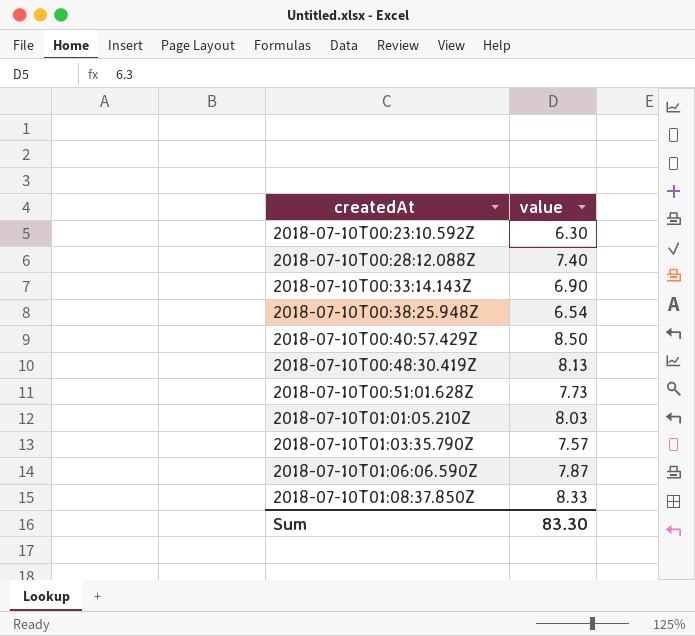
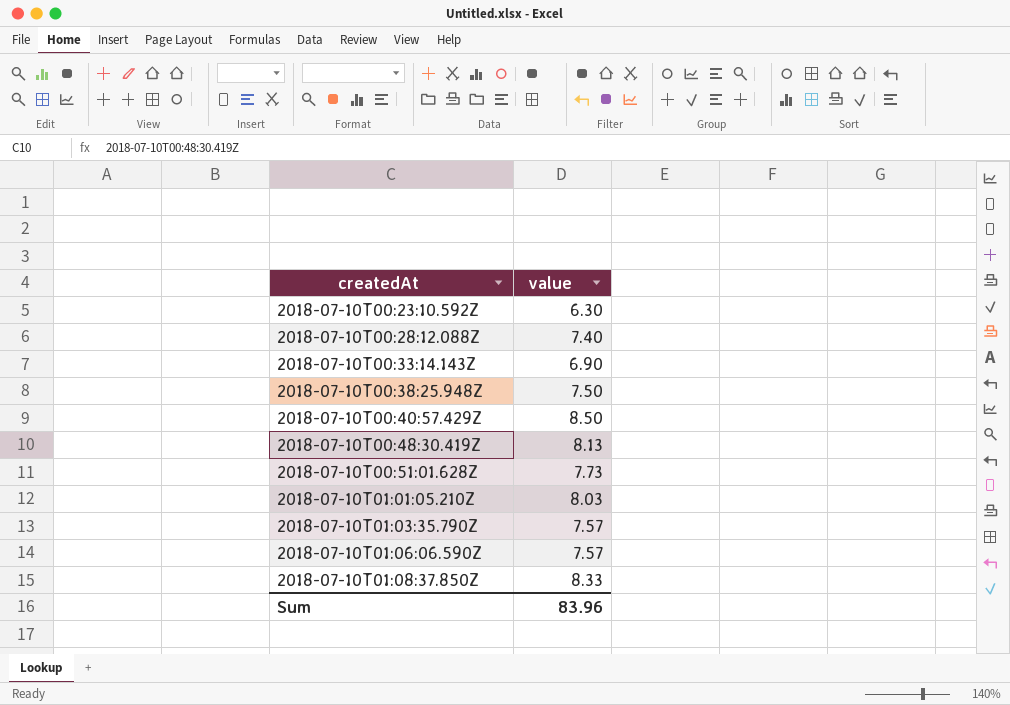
2018-07-10T00:38:25.948Z | value: 6.54 -> 7.50
2018-07-10T01:06:06.590Z | value: 7.87 -> 7.57
Sum | value: 83.30 -> 83.96

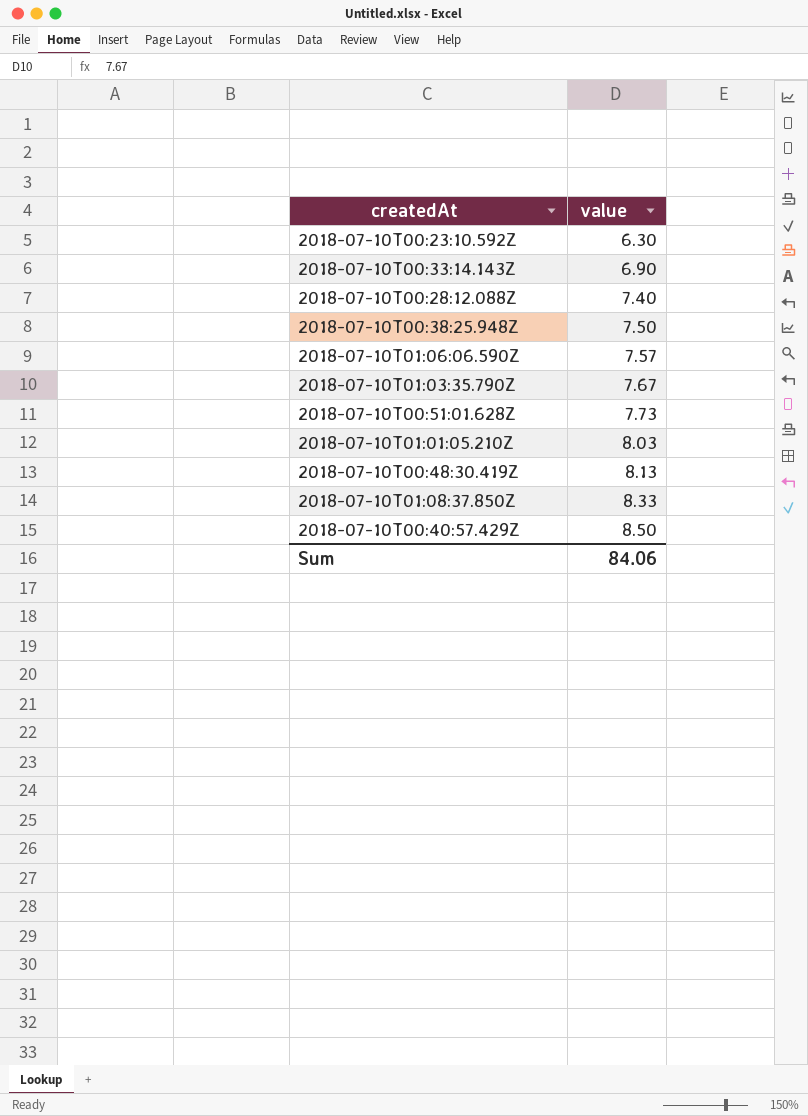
row order: createdAt ascending -> value ascending
2018-07-10T01:03:35.790Z | value: 7.57 -> 7.67
Sum | value: 83.96 -> 84.06

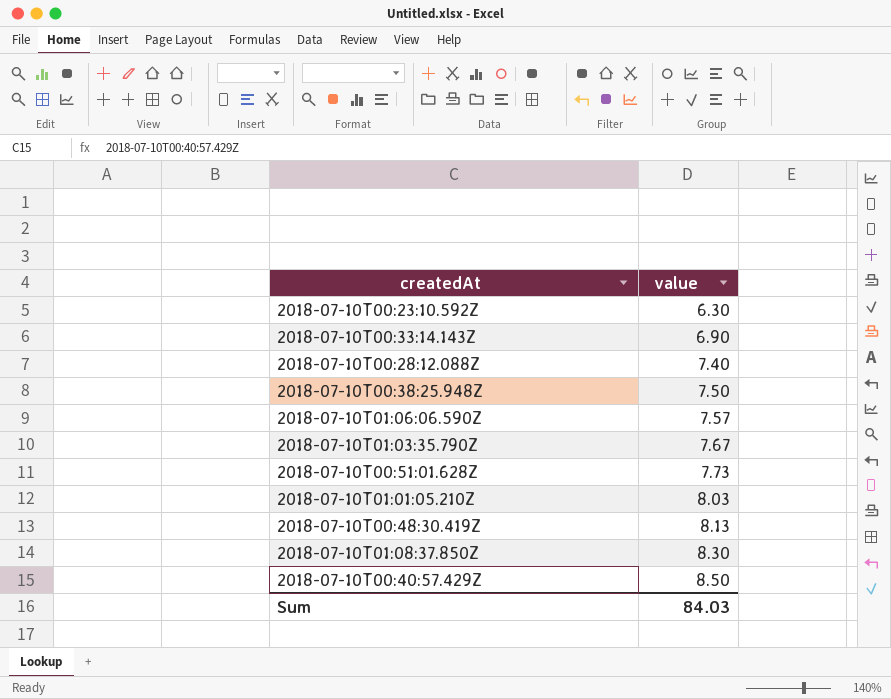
2018-07-10T01:08:37.850Z | value: 8.33 -> 8.30
Sum | value: 84.06 -> 84.03

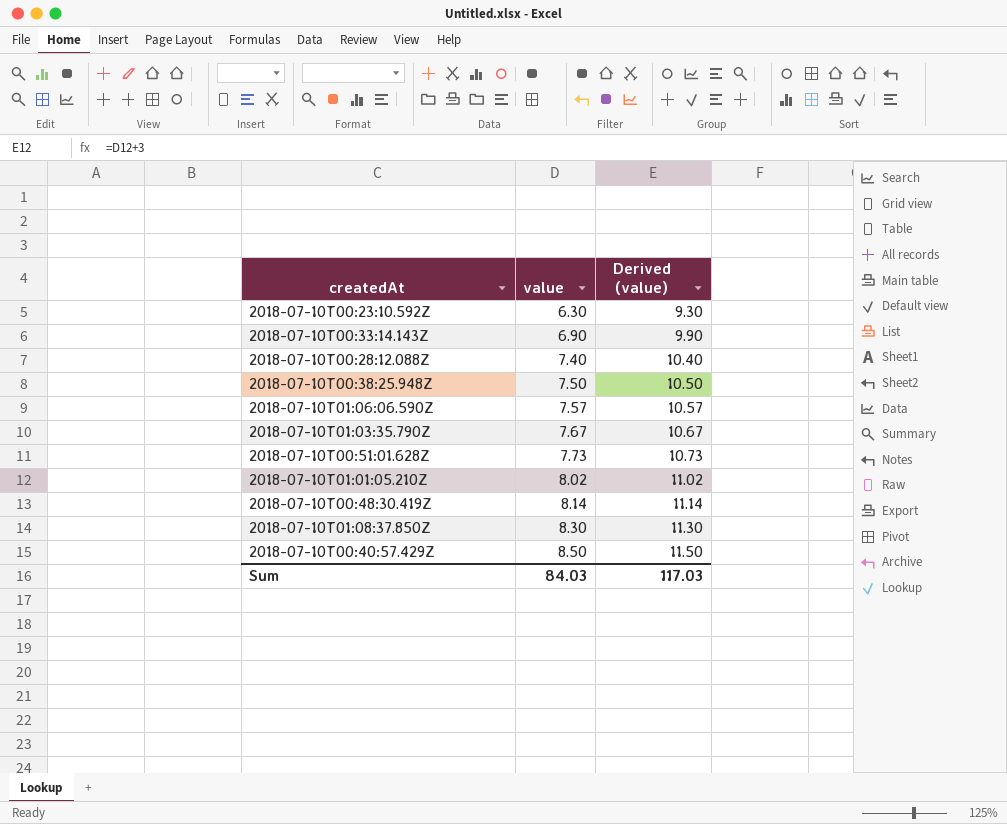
column Derived (value) | formula: none -> [value] + 3
2018-07-10T01:01:05.210Z | value: 8.03 -> 8.02
2018-07-10T00:48:30.419Z | value: 8.13 -> 8.14

